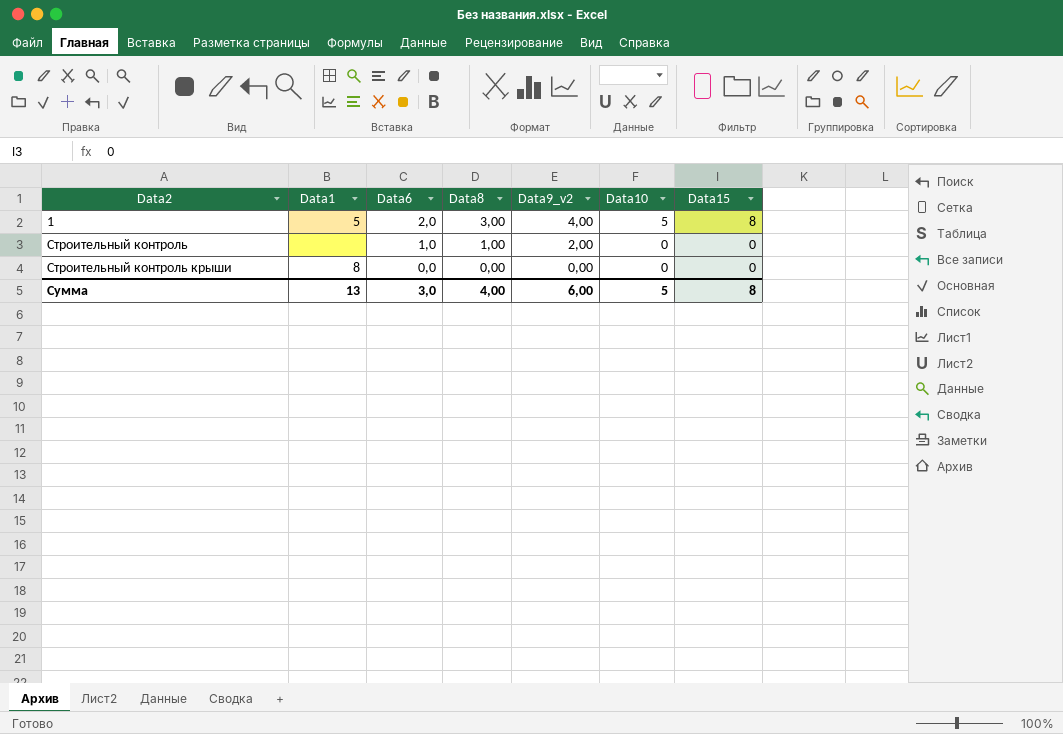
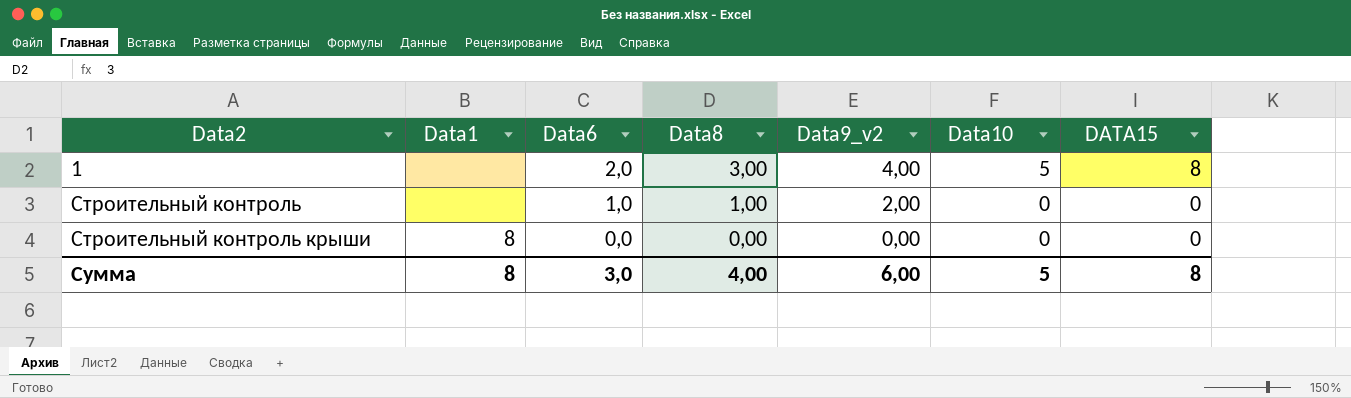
column name: Data15 -> DATA15
1 | Data1: 5 -> none
Сумма | Data1: 13 -> 8

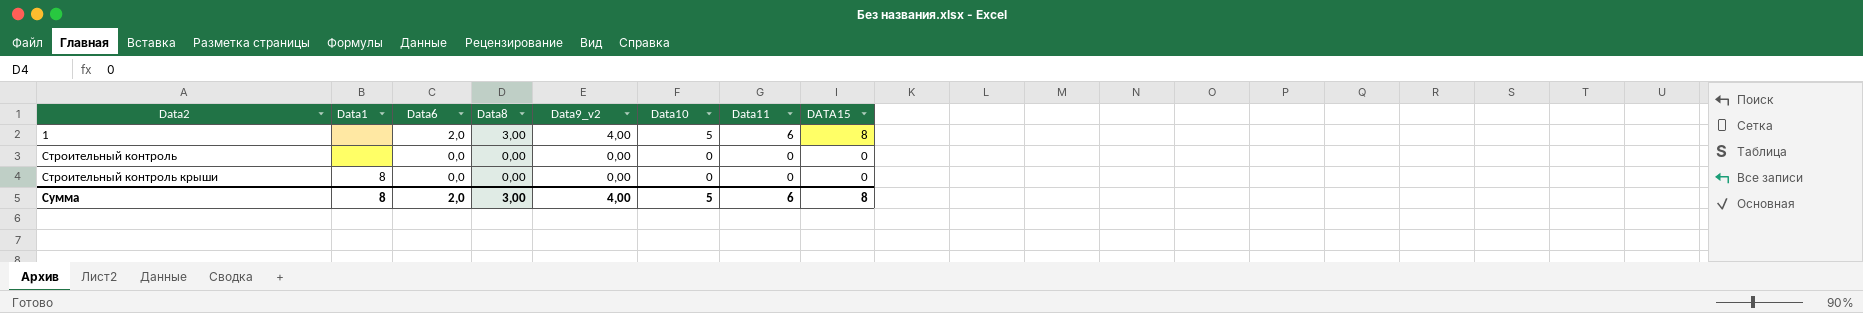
column Data11 | position: none -> 7
Строительный контроль | Data6: 1,0 -> 0,0
Строительный контроль | Data8: 1,00 -> 0,00
Строительный контроль | Data9_v2: 2,00 -> 0,00
Сумма | Data6: 3,0 -> 2,0
Сумма | Data8: 4,00 -> 3,00
Сумма | Data9_v2: 6,00 -> 4,00

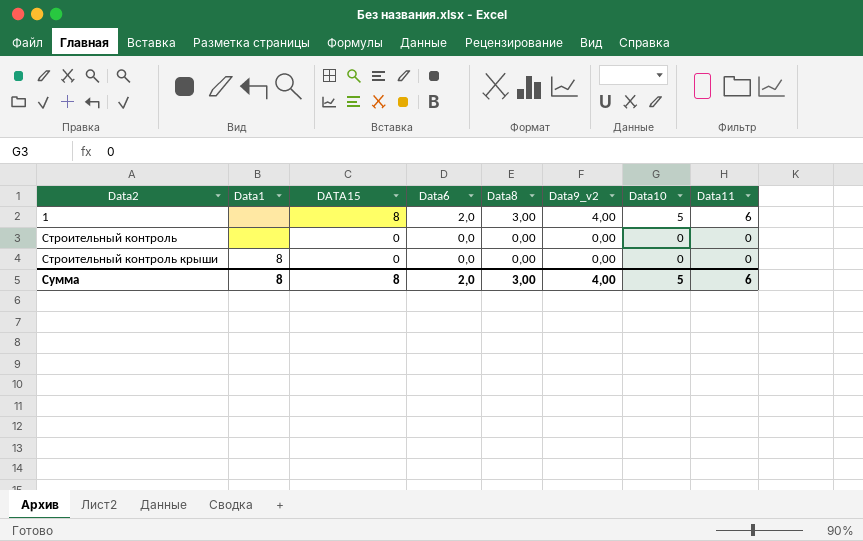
column DATA15 | position: 8 -> 3

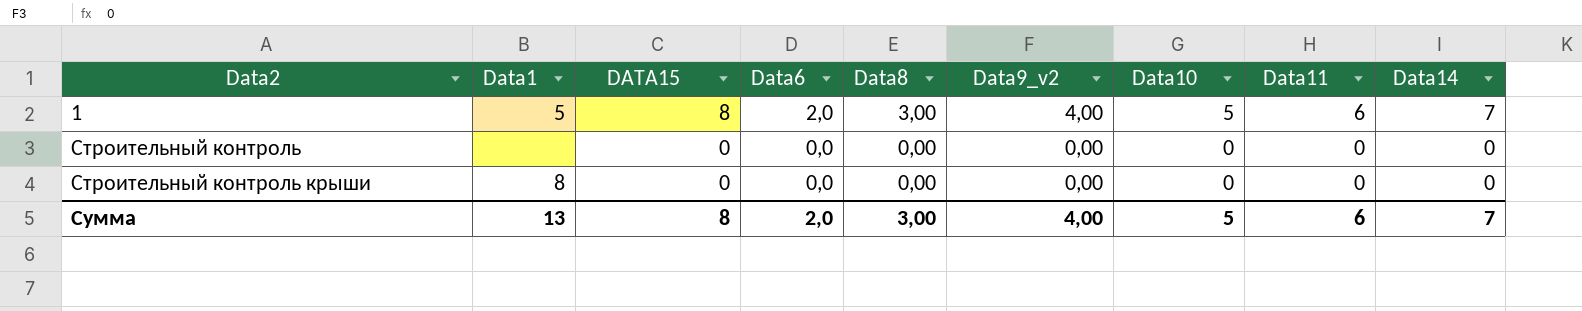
column Data14 | position: none -> 9
1 | Data1: none -> 5
Сумма | Data1: 8 -> 13

